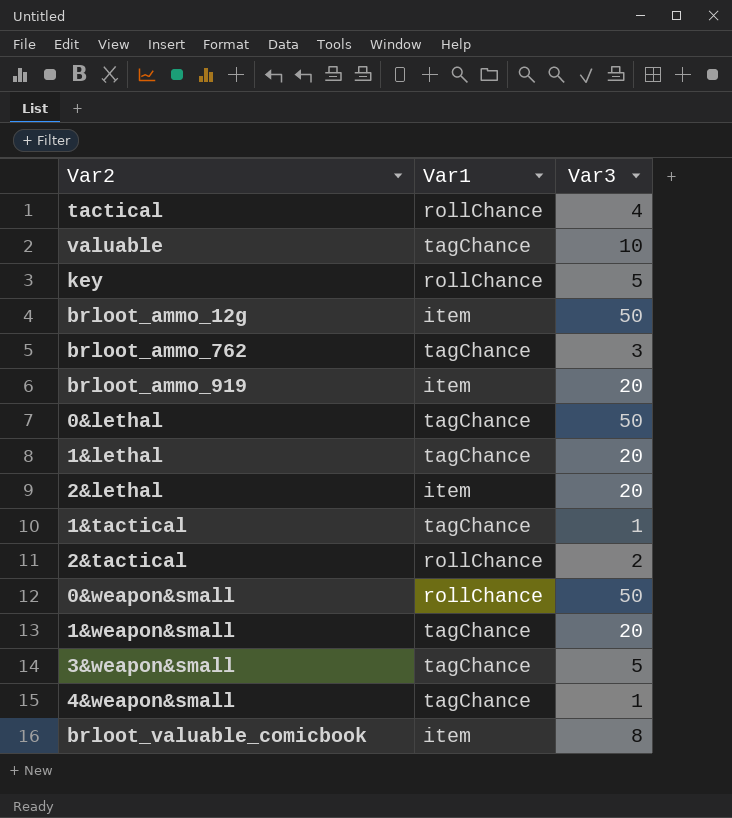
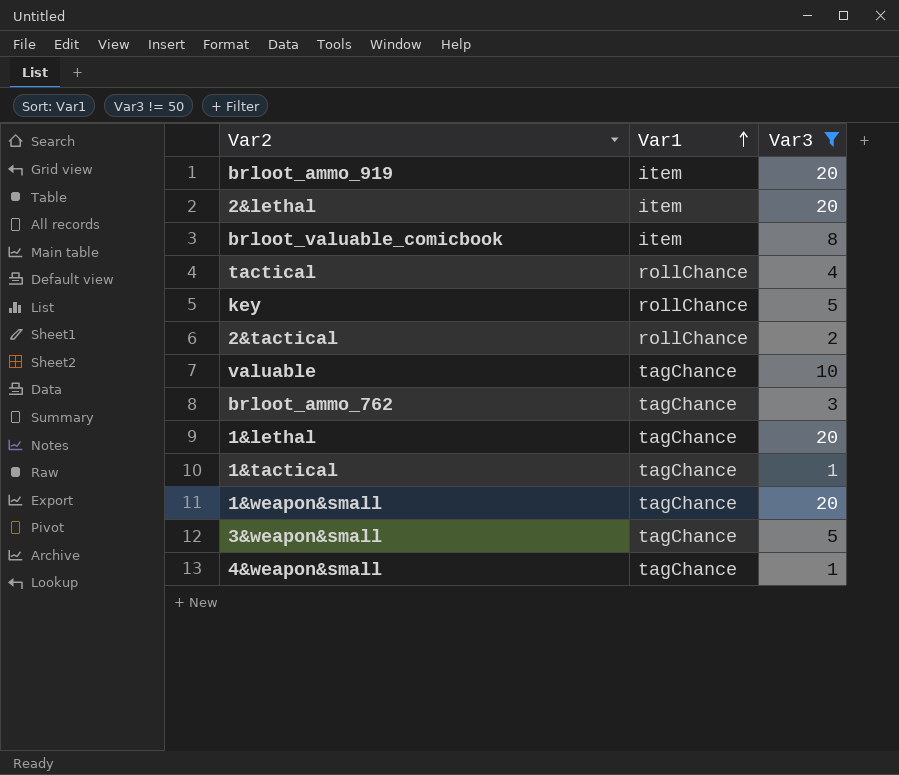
filter: none -> Var3 != 50
row order: none -> Var1 ascending

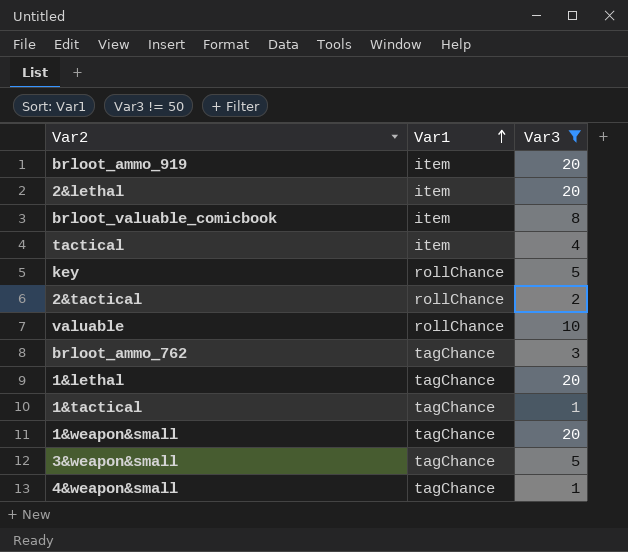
tactical | Var1: rollChance -> item
valuable | Var1: tagChance -> rollChance

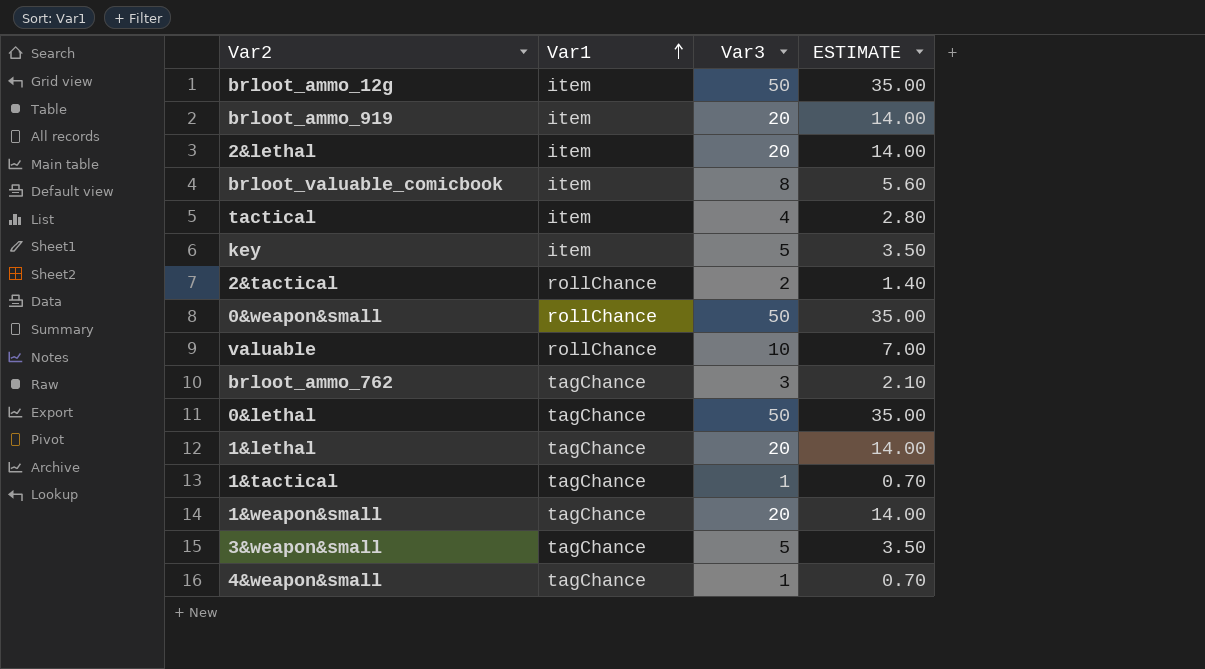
filter: Var3 != 50 -> none
column ESTIMATE | formula: none -> [Var3] * 0.7
key | Var1: rollChance -> item

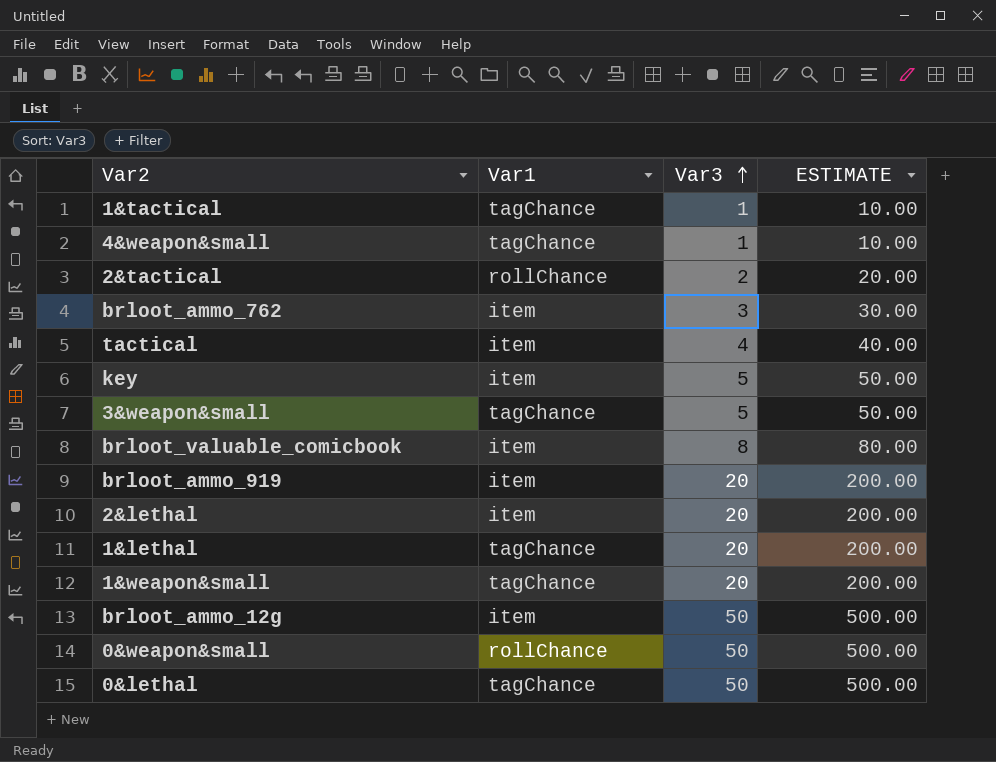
row order: Var1 ascending -> Var3 ascending
column ESTIMATE | formula: [Var3] * 0.7 -> [Var3] * 10
row valuable: rollChance | 10 | 7.00 -> none
brloot_ammo_762 | Var1: tagChance -> item

